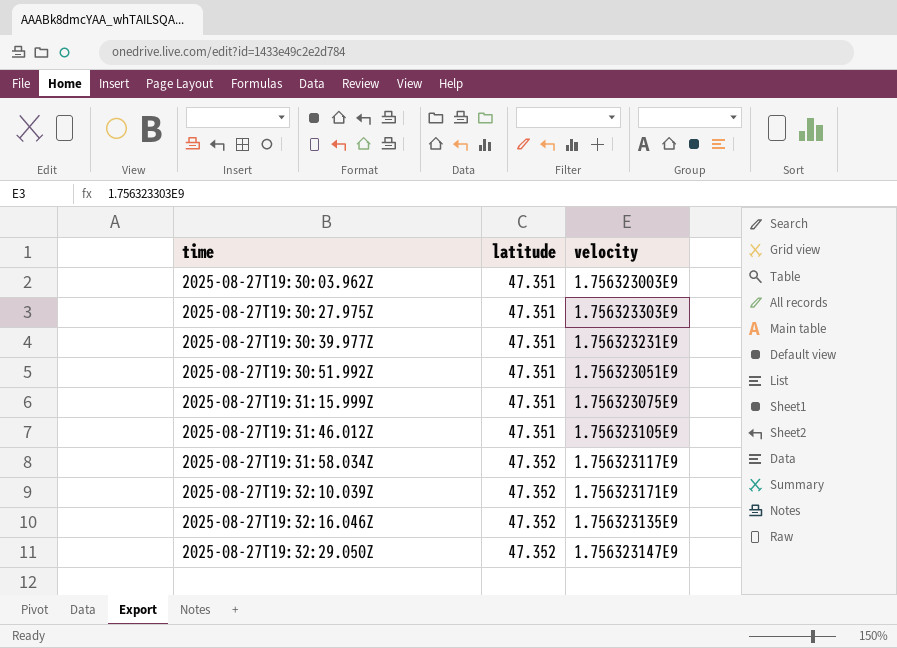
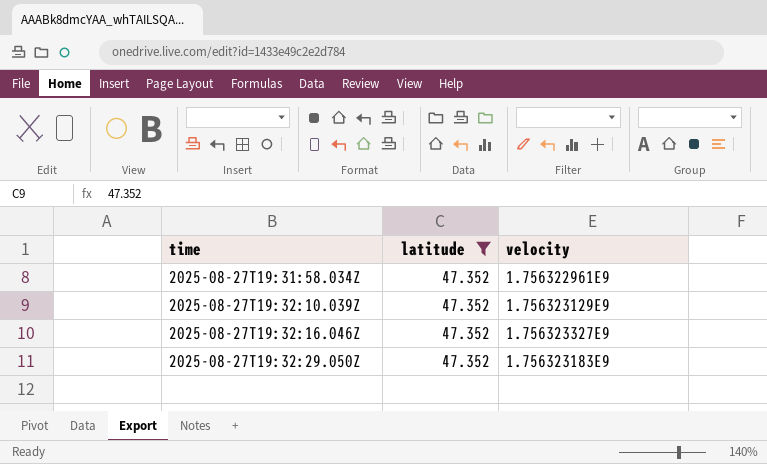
filter: none -> latitude = 47.352
2025-08-27T19:31:58.034Z | velocity: 1.756323117E9 -> 1.756322961E9
2025-08-27T19:32:10.039Z | velocity: 1.756323171E9 -> 1.756323129E9
2025-08-27T19:32:16.046Z | velocity: 1.756323135E9 -> 1.756323327E9
2025-08-27T19:32:29.050Z | velocity: 1.756323147E9 -> 1.756323183E9

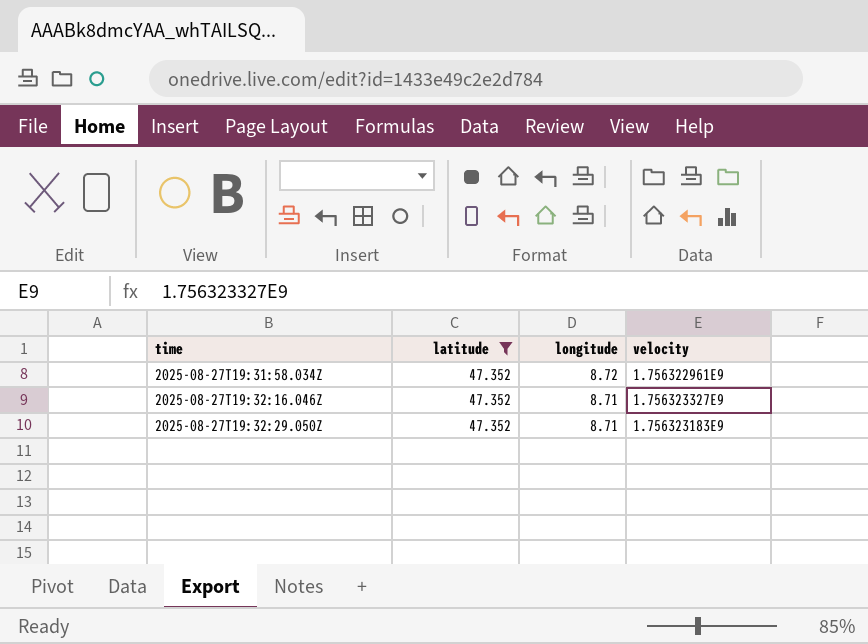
column longitude | position: none -> 3
row 2025-08-27T19:32:10.039Z: 47.352 | 1.756323129E9 -> none

